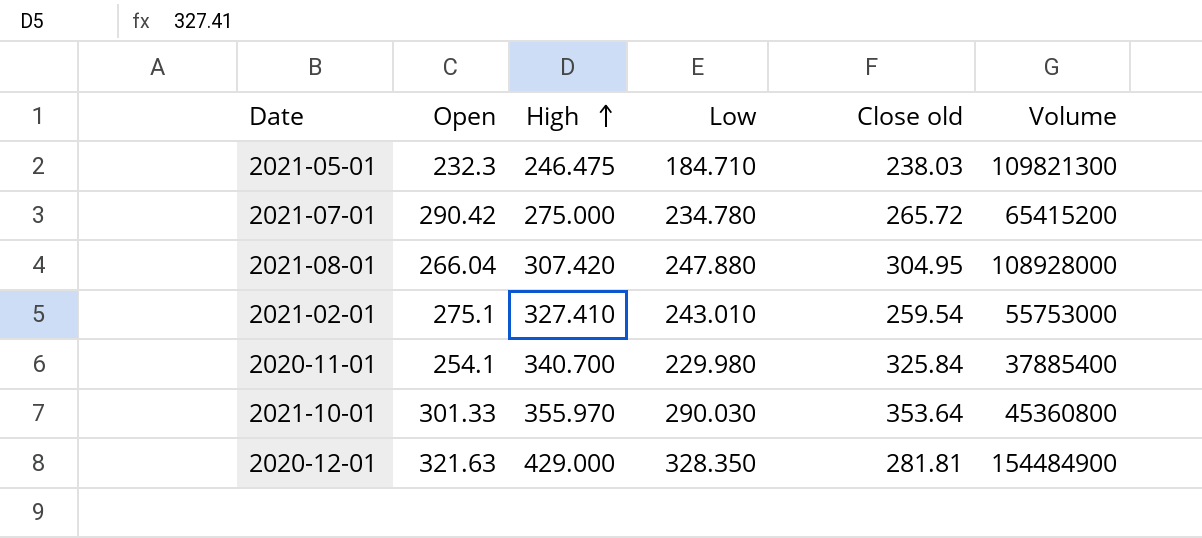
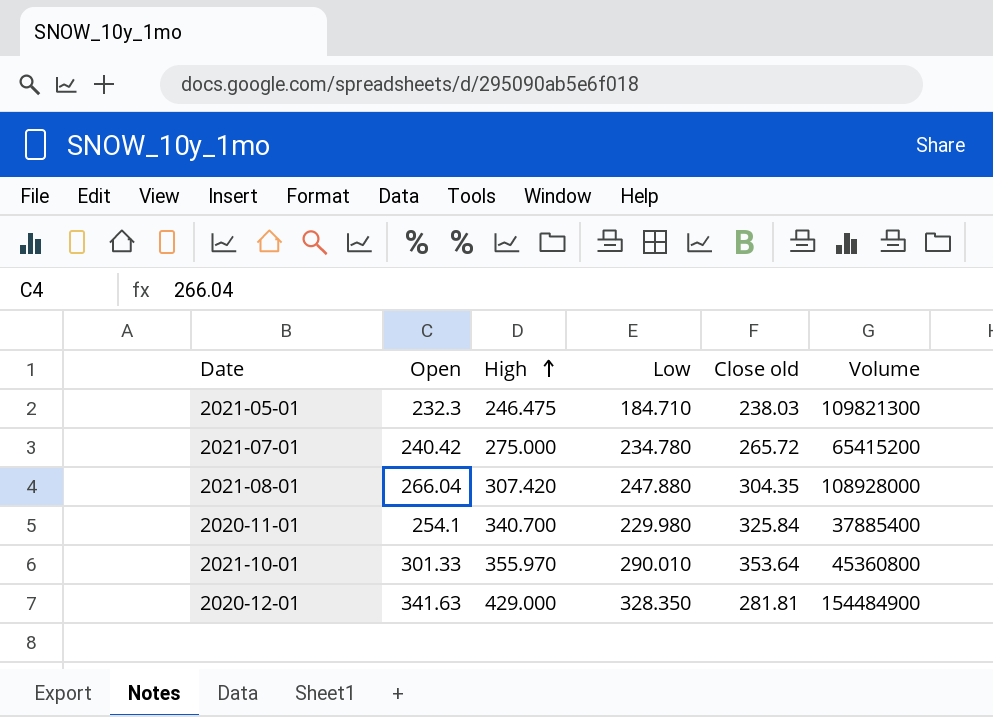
row 2021-02-01: 275.1 | 327.410 | 243.010 | 259.54 | 55753000 -> none
2021-07-01 | Open: 290.42 -> 240.42
2021-08-01 | Close old: 304.95 -> 304.35
2021-10-01 | Low: 290.030 -> 290.010
2020-12-01 | Open: 321.63 -> 341.63

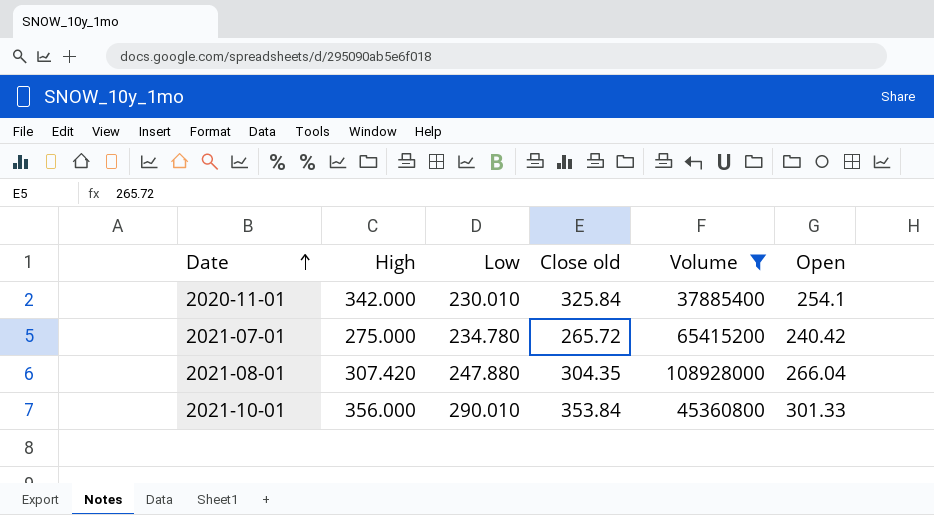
filter: none -> Volume <= 108928000
row order: High ascending -> Date ascending
column Open | position: 2 -> 6
2020-11-01 | High: 340.700 -> 342.000
2020-11-01 | Low: 229.980 -> 230.010
2021-10-01 | High: 355.970 -> 356.000
2021-10-01 | Close old: 353.64 -> 353.84

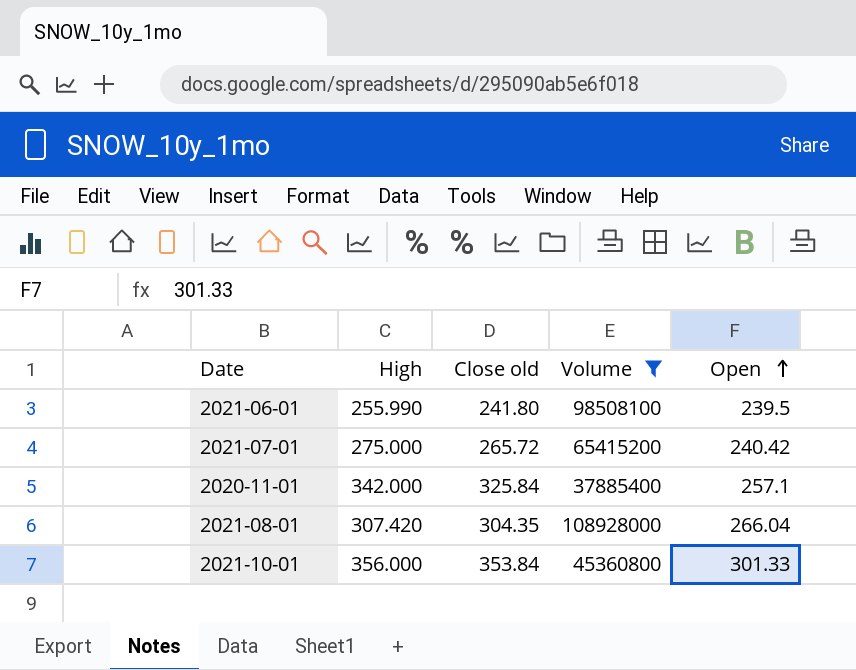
row order: Date ascending -> Open ascending
column Low | position: 3 -> none
row 2021-06-01: none -> 255.990 | 241.80 | 98508100 | 239.5
2020-11-01 | Open: 254.1 -> 257.1

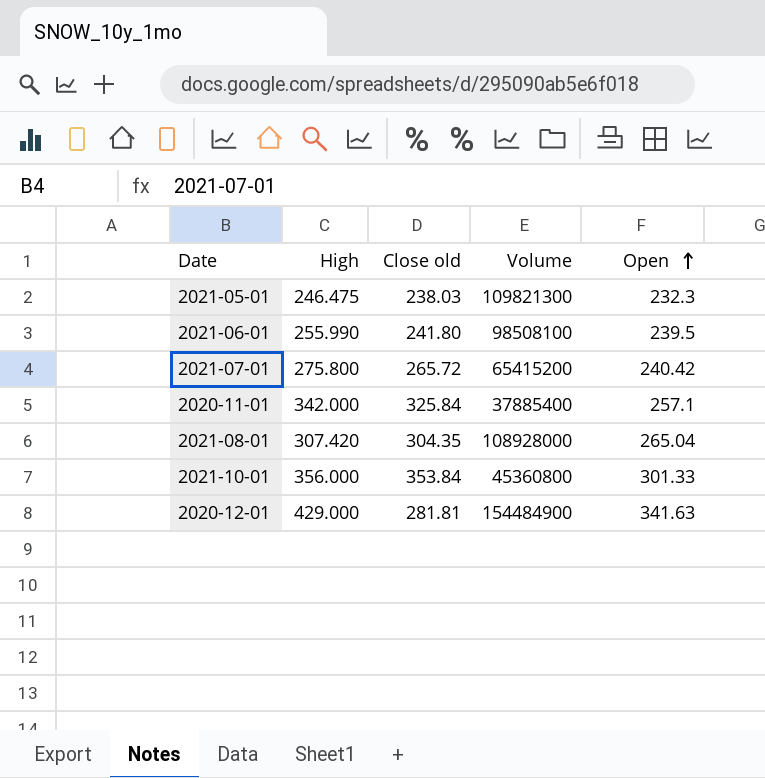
filter: Volume <= 108928000 -> none
2021-07-01 | High: 275.000 -> 275.800
2021-08-01 | Open: 266.04 -> 265.04

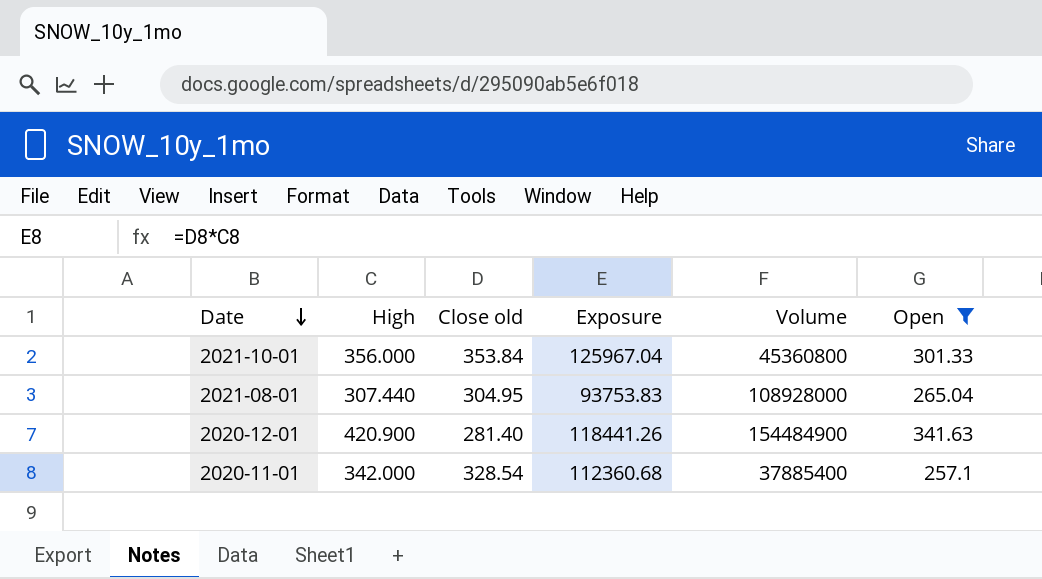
filter: none -> Open >= 257.1
row order: Open ascending -> Date descending
column Exposure | formula: none -> [High] * [Close old]
2021-08-01 | High: 307.420 -> 307.440
2021-08-01 | Close old: 304.35 -> 304.95
2020-12-01 | High: 429.000 -> 420.900
2020-12-01 | Close old: 281.81 -> 281.40
2020-11-01 | Close old: 325.84 -> 328.54

